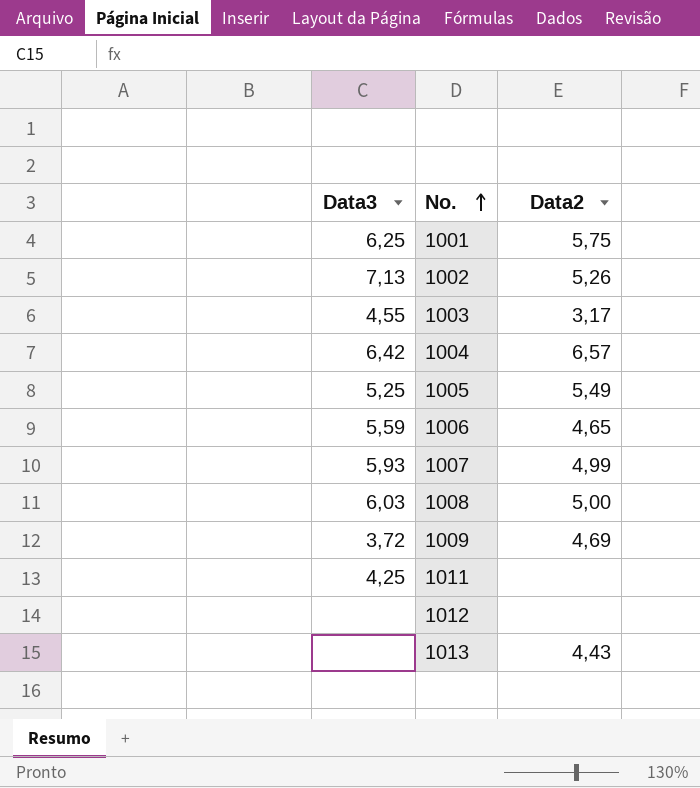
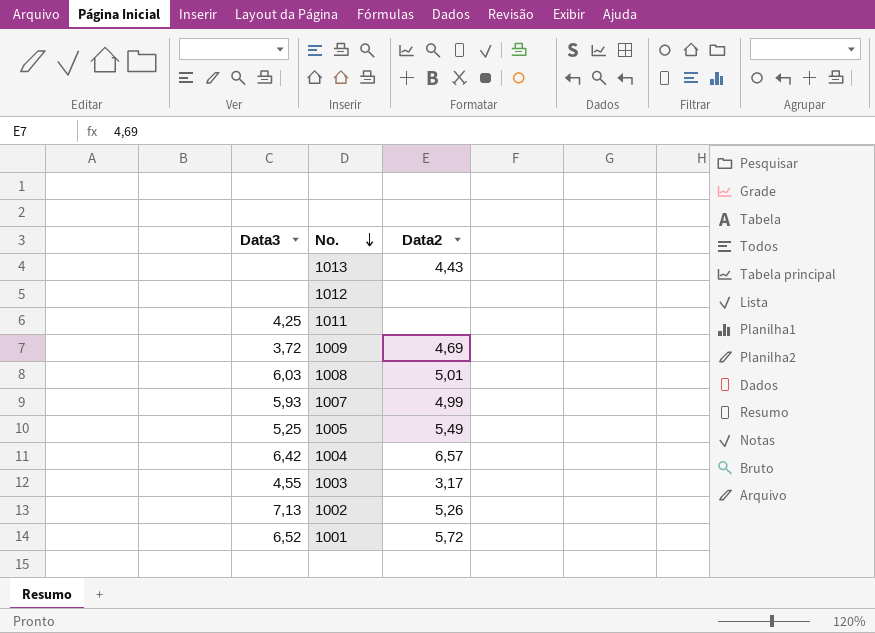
row order: No. ascending -> No. descending
row 1006: 5,59 | 4,65 -> none
1008 | Data2: 5,00 -> 5,01
1001 | Data3: 6,25 -> 6,52
1001 | Data2: 5,75 -> 5,72

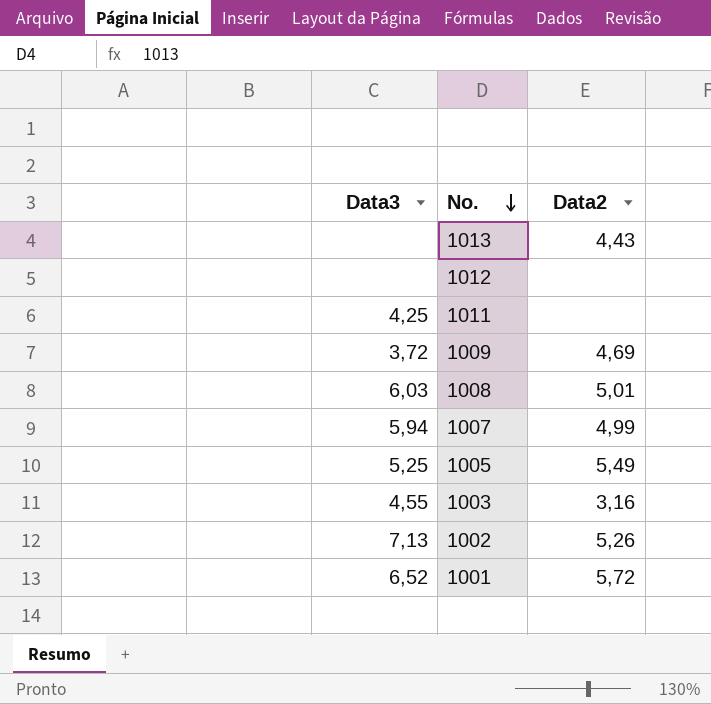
row 1004: 6,42 | 6,57 -> none
1007 | Data3: 5,93 -> 5,94
1003 | Data2: 3,17 -> 3,16

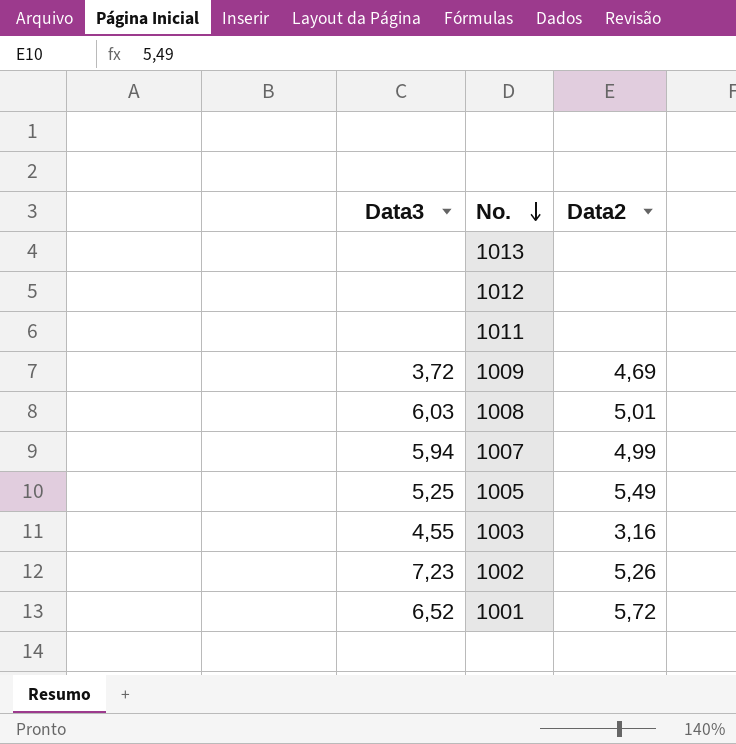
1013 | Data2: 4,43 -> none
1011 | Data3: 4,25 -> none
1002 | Data3: 7,13 -> 7,23

